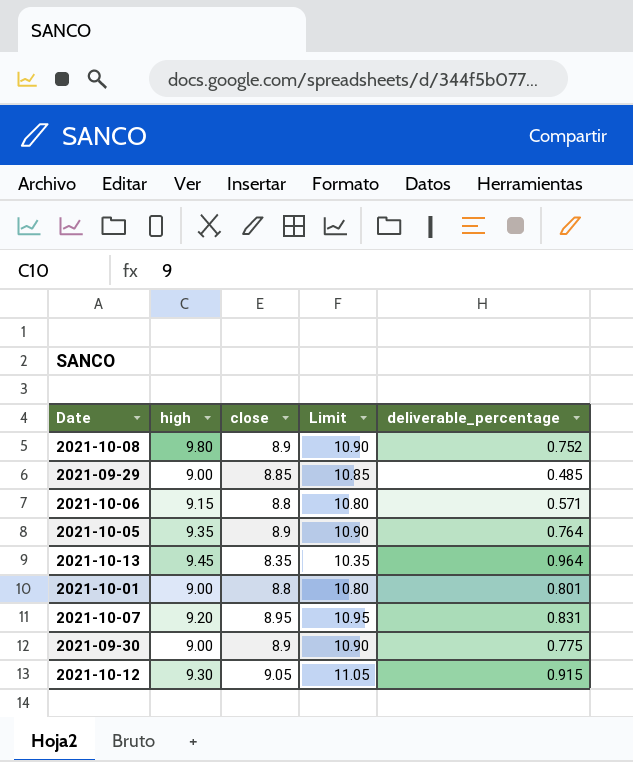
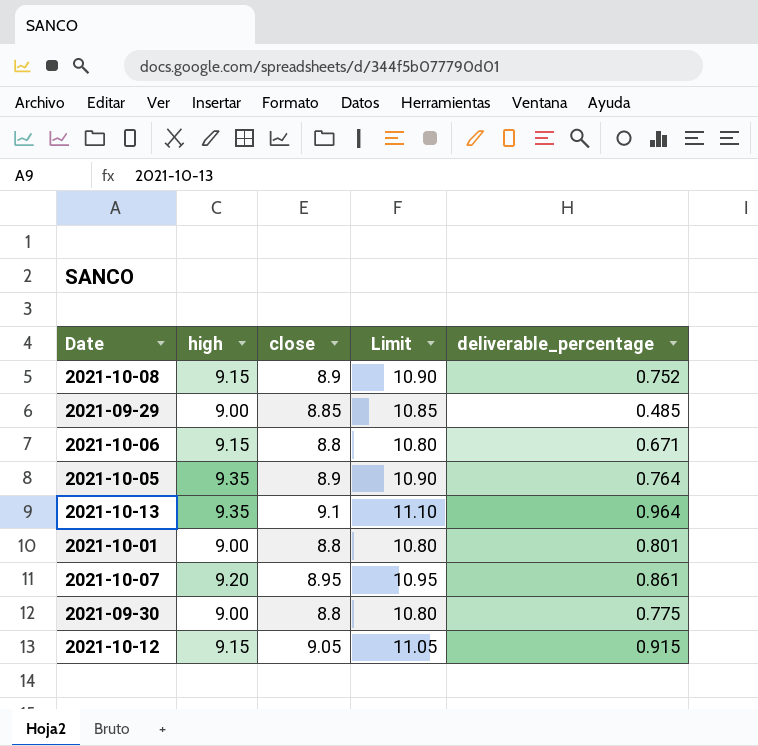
2021-10-08 | high: 9.80 -> 9.15
2021-10-06 | deliverable_percentage: 0.571 -> 0.671
2021-10-13 | high: 9.45 -> 9.35
2021-10-13 | close: 8.35 -> 9.1
2021-10-13 | Limit: 10.35 -> 11.10
2021-10-07 | deliverable_percentage: 0.831 -> 0.861
2021-09-30 | close: 8.9 -> 8.8
2021-09-30 | Limit: 10.90 -> 10.80
2021-10-12 | high: 9.30 -> 9.15

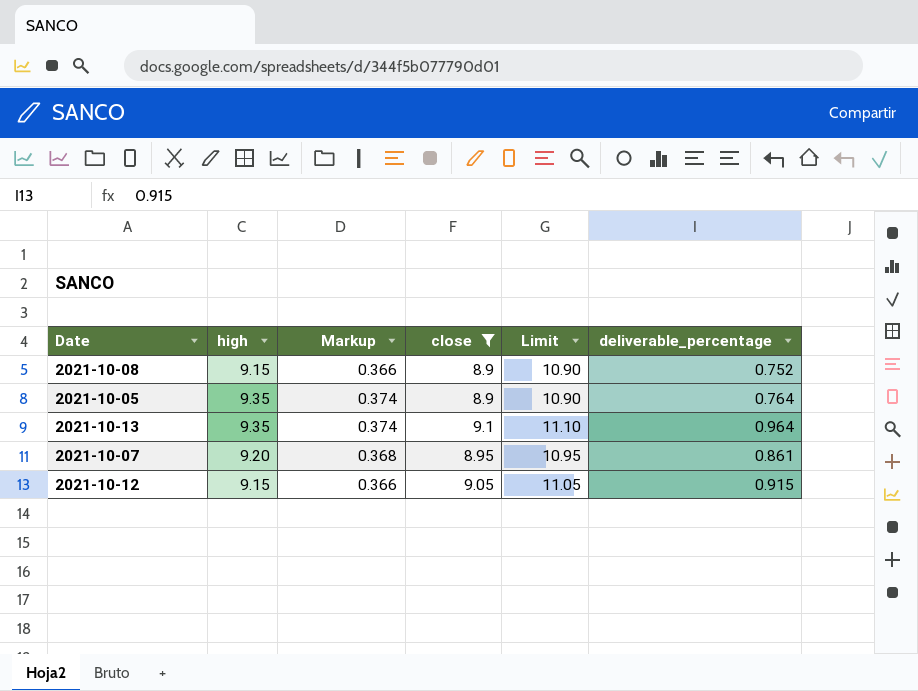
filter: none -> close >= 8.9
column Markup | formula: none -> [high] * 0.04

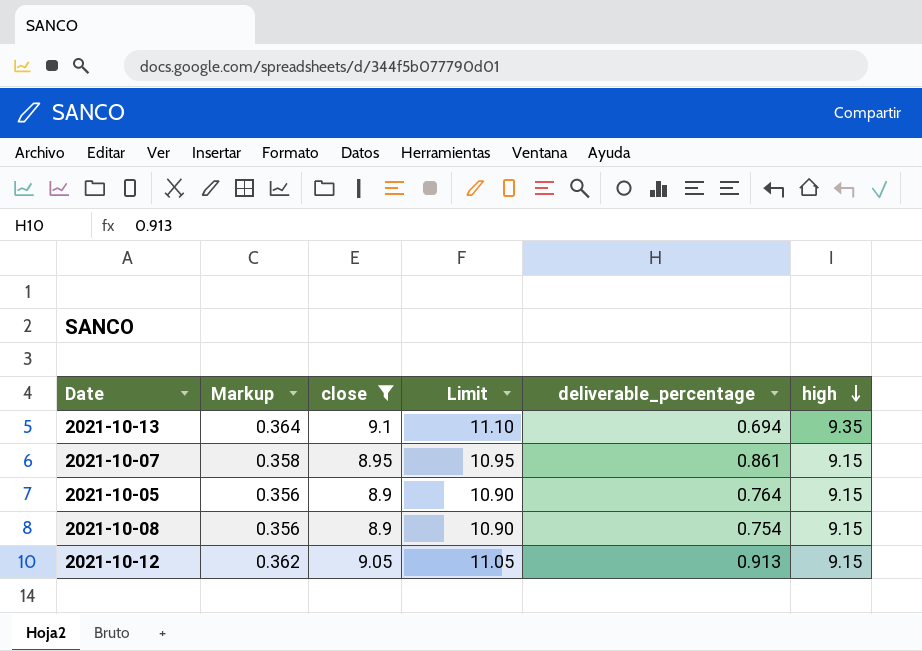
row order: none -> high descending
column Markup | formula: [high] * 0.04 -> [close] * 0.04
column high | position: 2 -> 6
2021-10-13 | deliverable_percentage: 0.964 -> 0.694
2021-10-07 | high: 9.20 -> 9.15
2021-10-05 | high: 9.35 -> 9.15
2021-10-08 | deliverable_percentage: 0.752 -> 0.754
2021-10-12 | deliverable_percentage: 0.915 -> 0.913

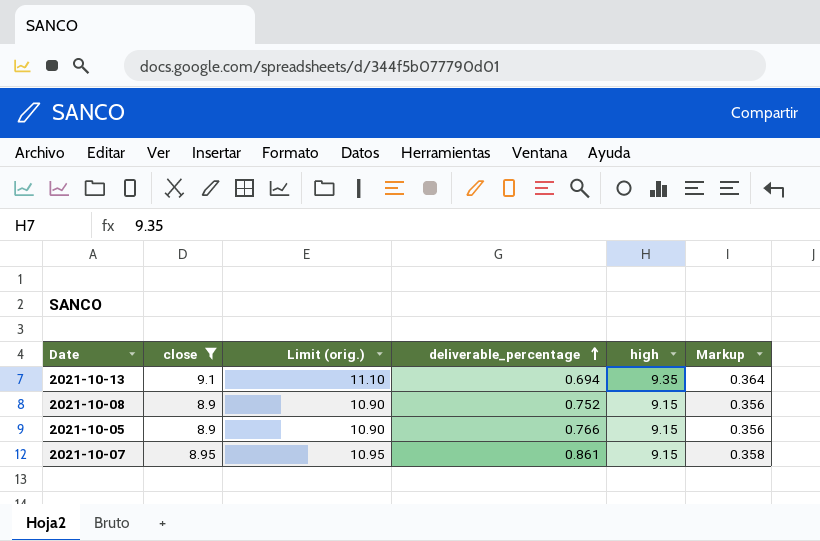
row order: high descending -> deliverable_percentage ascending
column name: Limit -> Limit (orig.)
column Markup | position: 2 -> 6
row 2021-10-12: 0.362 | 9.05 | 11.05 | 0.913 | 9.15 -> none
2021-10-08 | deliverable_percentage: 0.754 -> 0.752
2021-10-05 | deliverable_percentage: 0.764 -> 0.766

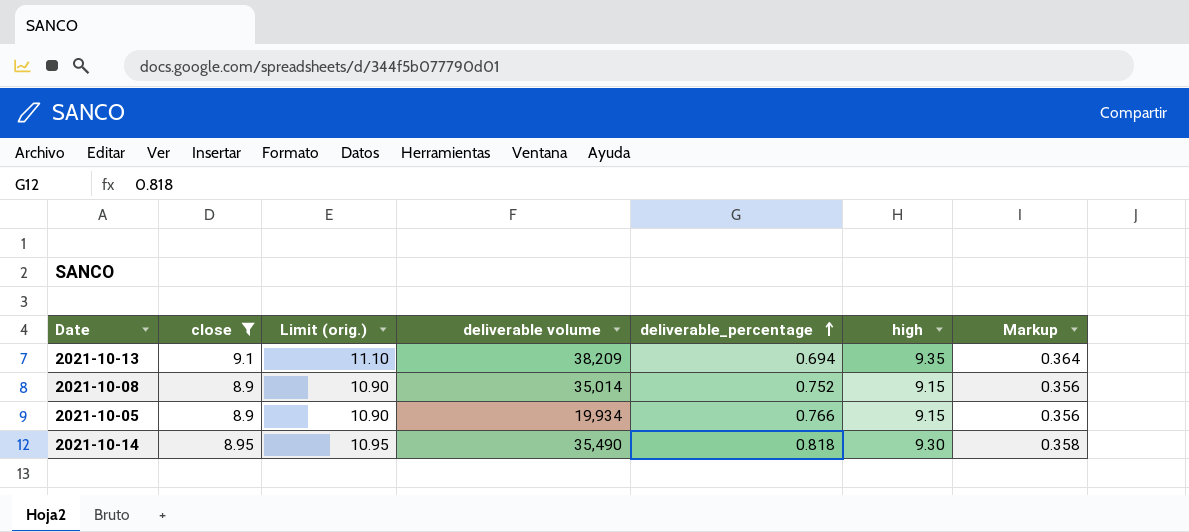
column deliverable volume | position: none -> 4
row 2021-10-07: 8.95 | 10.95 | 0.861 | 9.15 | 0.358 -> none
row 2021-10-14: none -> 8.95 | 10.95 | 35,490 | 0.818 | 9.30 | 0.358

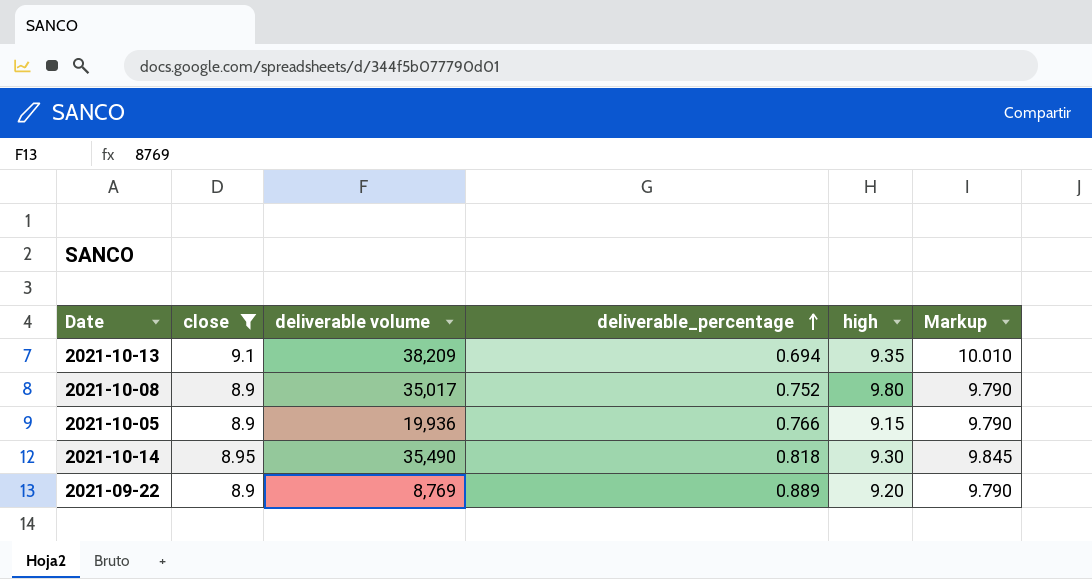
column Limit (orig.) | formula: [close] + 2 -> none
column Markup | formula: [close] * 0.04 -> [close] * 1.1
2021-10-08 | deliverable volume: 35,014 -> 35,017
2021-10-08 | high: 9.15 -> 9.80
2021-10-05 | deliverable volume: 19,934 -> 19,936
row 2021-09-22: none -> 8.9 | 8,769 | 0.889 | 9.20 | 9.790

